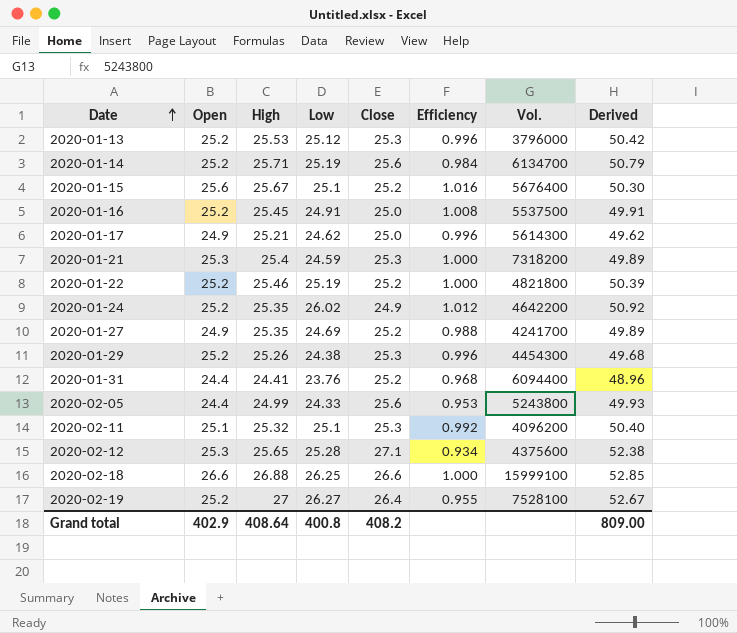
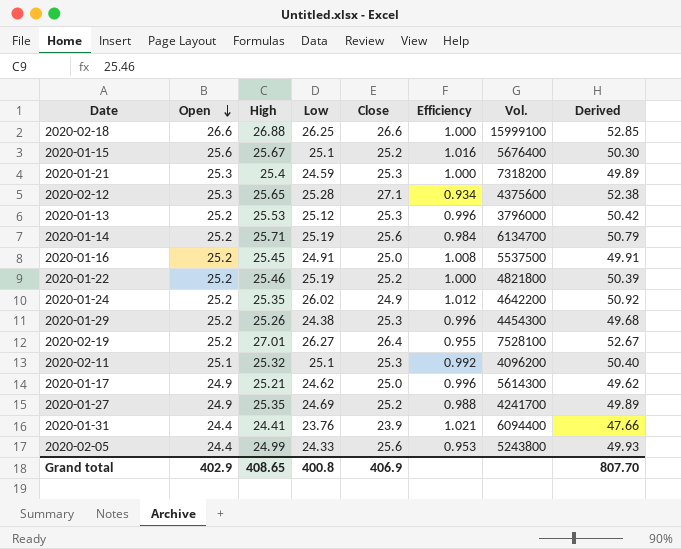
row order: Date ascending -> Open descending
2020-02-19 | High: 27 -> 27.01
2020-01-31 | Close: 25.2 -> 23.9
2020-01-31 | Efficiency: 0.968 -> 1.021
2020-01-31 | Derived: 48.96 -> 47.66
Grand total | High: 408.64 -> 408.65
Grand total | Close: 408.2 -> 406.9
Grand total | Derived: 809.00 -> 807.70

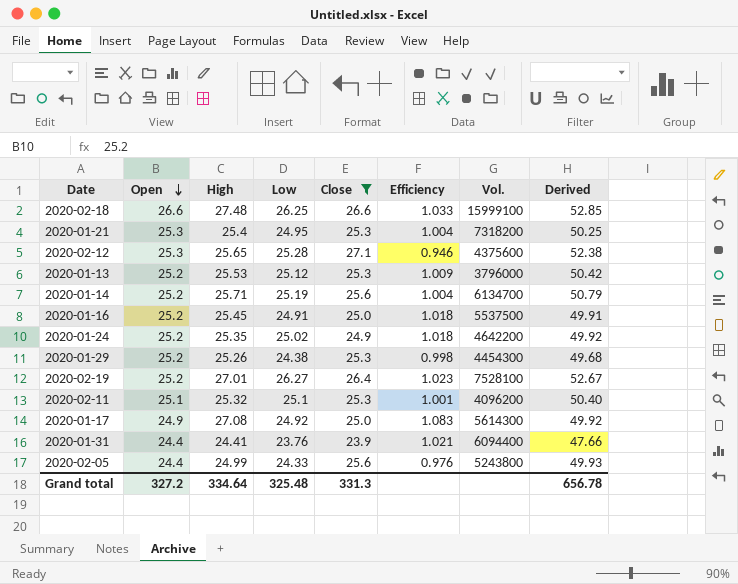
filter: none -> Close != 25.2
column Efficiency | formula: [Open] / [Close] -> [High] / [Close]
2020-02-18 | High: 26.88 -> 27.48
2020-01-21 | Low: 24.59 -> 24.95
2020-01-21 | Derived: 49.89 -> 50.25
2020-01-24 | Low: 26.02 -> 25.02
2020-01-24 | Derived: 50.92 -> 49.92
2020-01-17 | High: 25.21 -> 27.08
2020-01-17 | Low: 24.62 -> 24.92
2020-01-17 | Derived: 49.62 -> 49.92
Grand total | Open: 402.9 -> 327.2
Grand total | High: 408.65 -> 334.64
Grand total | Low: 400.8 -> 325.48
Grand total | Close: 406.9 -> 331.3
Grand total | Derived: 807.70 -> 656.78

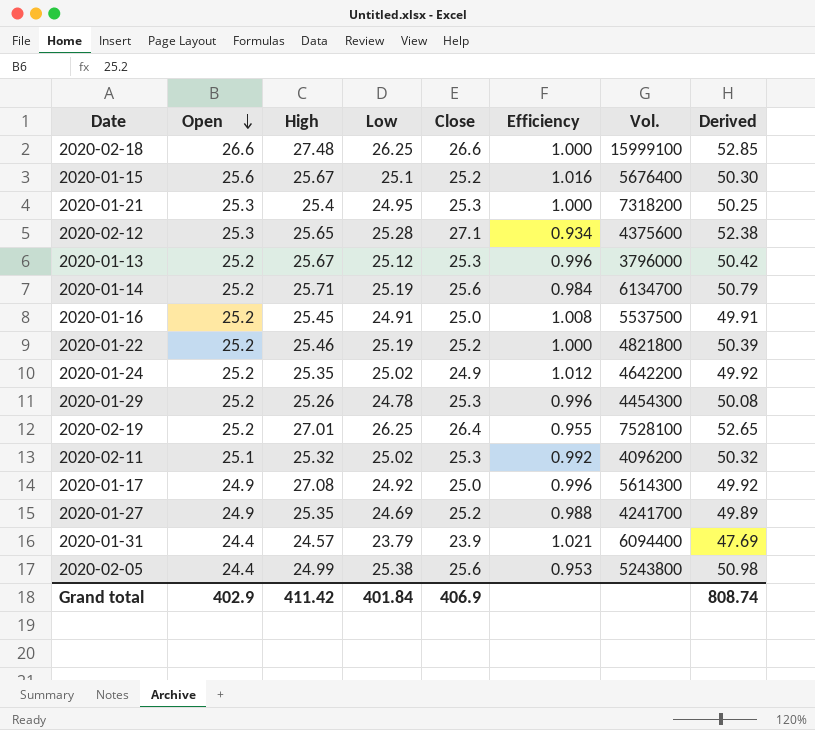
filter: Close != 25.2 -> none
column Efficiency | formula: [High] / [Close] -> [Open] / [Close]
2020-01-13 | High: 25.53 -> 25.67
2020-01-29 | Low: 24.38 -> 24.78
2020-01-29 | Derived: 49.68 -> 50.08
2020-02-19 | Low: 26.27 -> 26.25
2020-02-19 | Derived: 52.67 -> 52.65
2020-02-11 | Low: 25.1 -> 25.02
2020-02-11 | Derived: 50.40 -> 50.32
2020-01-31 | High: 24.41 -> 24.57
2020-01-31 | Low: 23.76 -> 23.79
2020-01-31 | Derived: 47.66 -> 47.69
2020-02-05 | Low: 24.33 -> 25.38
2020-02-05 | Derived: 49.93 -> 50.98
Grand total | Open: 327.2 -> 402.9
Grand total | High: 334.64 -> 411.42
Grand total | Low: 325.48 -> 401.84
Grand total | Close: 331.3 -> 406.9
Grand total | Derived: 656.78 -> 808.74

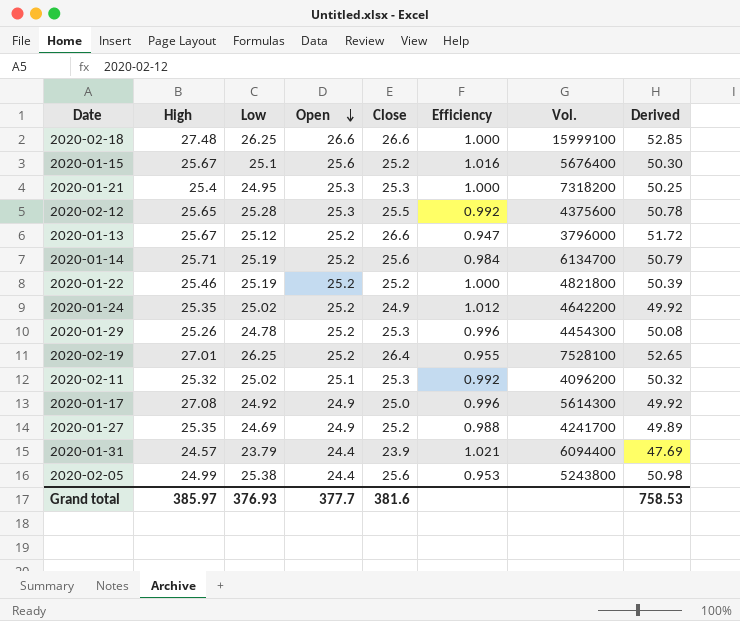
column Open | position: 2 -> 4
row 2020-01-16: 25.2 | 25.45 | 24.91 | 25.0 | 1.008 | 5537500 | 49.91 -> none
2020-02-12 | Close: 27.1 -> 25.5
2020-02-12 | Efficiency: 0.934 -> 0.992
2020-02-12 | Derived: 52.38 -> 50.78
2020-01-13 | Close: 25.3 -> 26.6
2020-01-13 | Efficiency: 0.996 -> 0.947
2020-01-13 | Derived: 50.42 -> 51.72
Grand total | High: 411.42 -> 385.97
Grand total | Low: 401.84 -> 376.93
Grand total | Open: 402.9 -> 377.7
Grand total | Close: 406.9 -> 381.6
Grand total | Derived: 808.74 -> 758.53

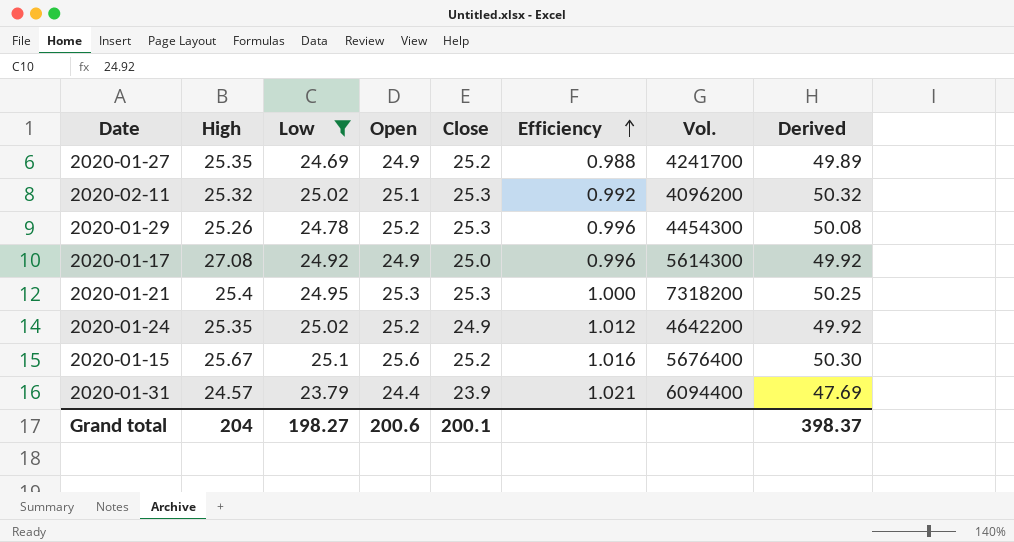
filter: none -> Low <= 25.1
row order: Open descending -> Efficiency ascending
Grand total | High: 385.97 -> 204
Grand total | Low: 376.93 -> 198.27
Grand total | Open: 377.7 -> 200.6
Grand total | Close: 381.6 -> 200.1
Grand total | Derived: 758.53 -> 398.37

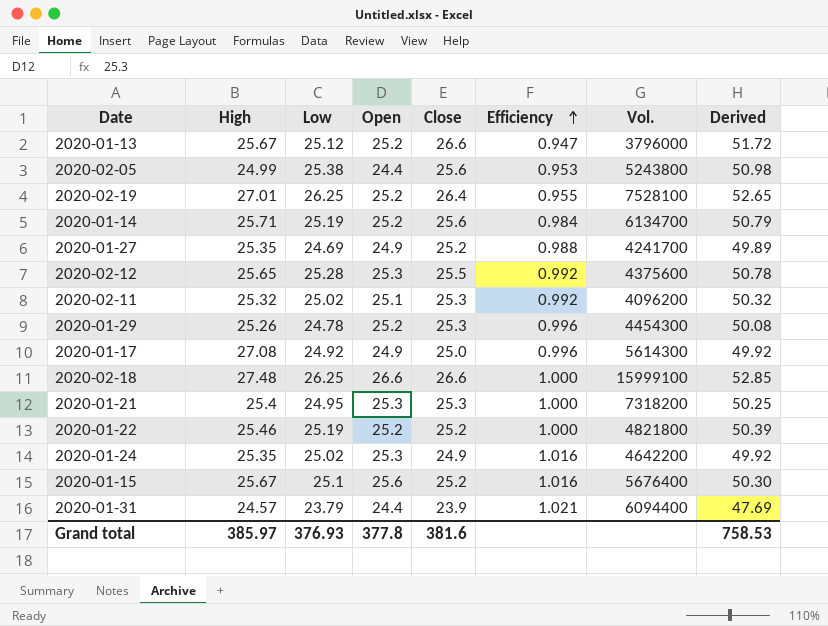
filter: Low <= 25.1 -> none
2020-01-24 | Open: 25.2 -> 25.3
2020-01-24 | Efficiency: 1.012 -> 1.016
Grand total | High: 204 -> 385.97
Grand total | Low: 198.27 -> 376.93
Grand total | Open: 200.6 -> 377.8
Grand total | Close: 200.1 -> 381.6
Grand total | Derived: 398.37 -> 758.53

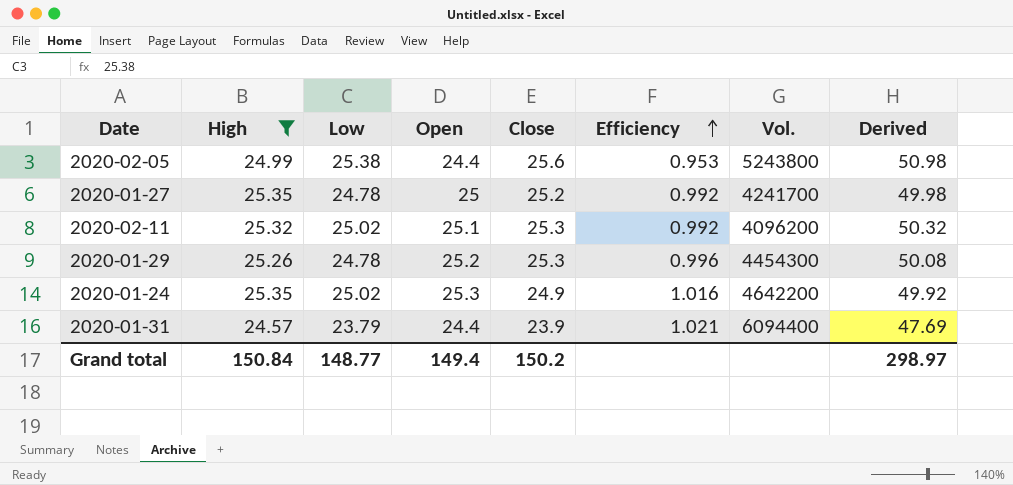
filter: none -> High <= 25.35
2020-01-27 | Low: 24.69 -> 24.78
2020-01-27 | Open: 24.9 -> 25
2020-01-27 | Efficiency: 0.988 -> 0.992
2020-01-27 | Derived: 49.89 -> 49.98
Grand total | High: 385.97 -> 150.84
Grand total | Low: 376.93 -> 148.77
Grand total | Open: 377.8 -> 149.4
Grand total | Close: 381.6 -> 150.2
Grand total | Derived: 758.53 -> 298.97

